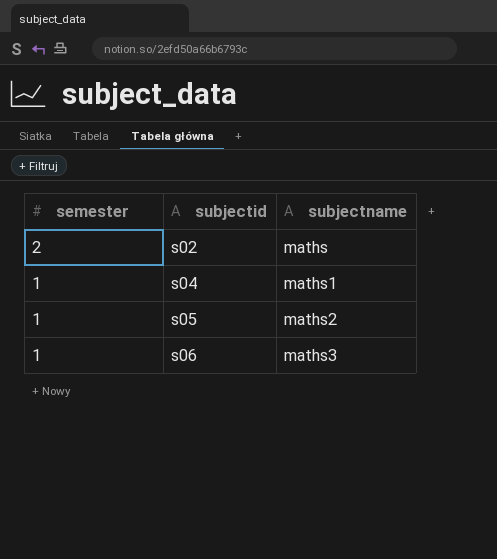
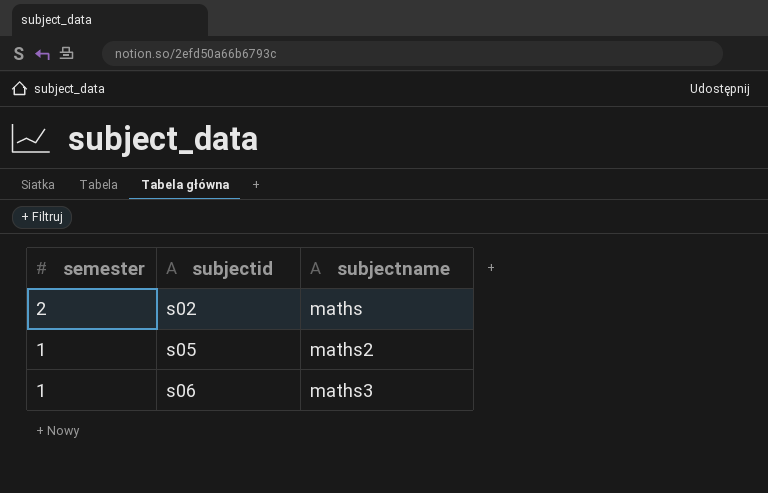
row s04: 1 | maths1 -> none

